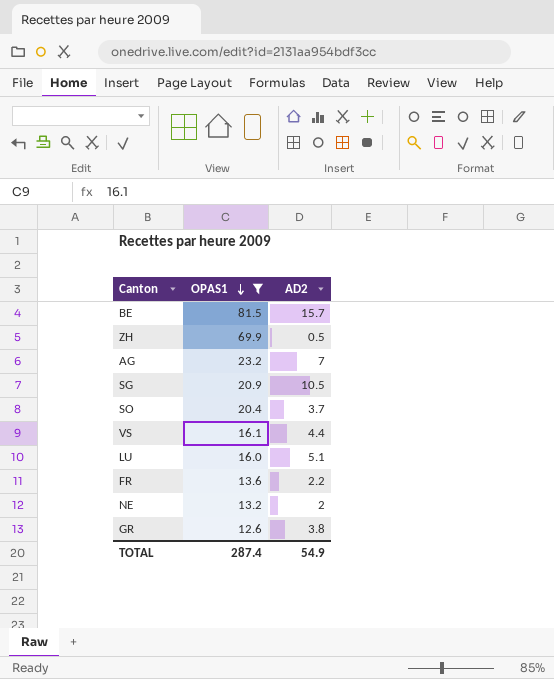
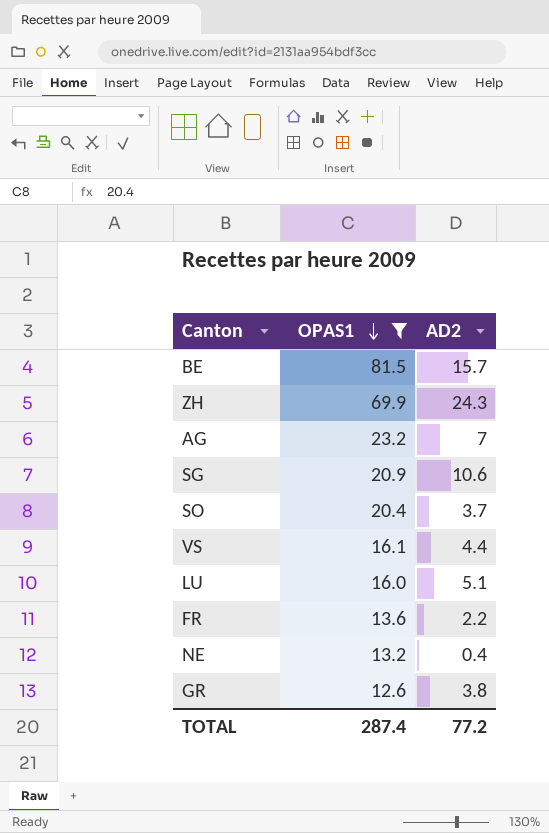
ZH | AD2: 0.5 -> 24.3
SG | AD2: 10.5 -> 10.6
NE | AD2: 2 -> 0.4
TOTAL | AD2: 54.9 -> 77.2

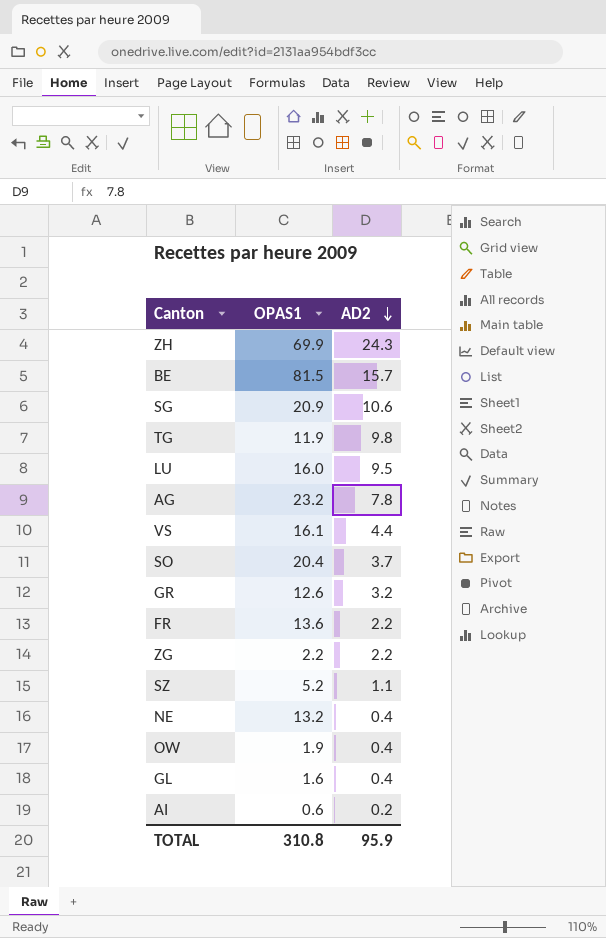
filter: OPAS1 >= 12.6 -> none
row order: OPAS1 descending -> AD2 descending
LU | AD2: 5.1 -> 9.5
AG | AD2: 7 -> 7.8
GR | AD2: 3.8 -> 3.2
TOTAL | OPAS1: 287.4 -> 310.8
TOTAL | AD2: 77.2 -> 95.9

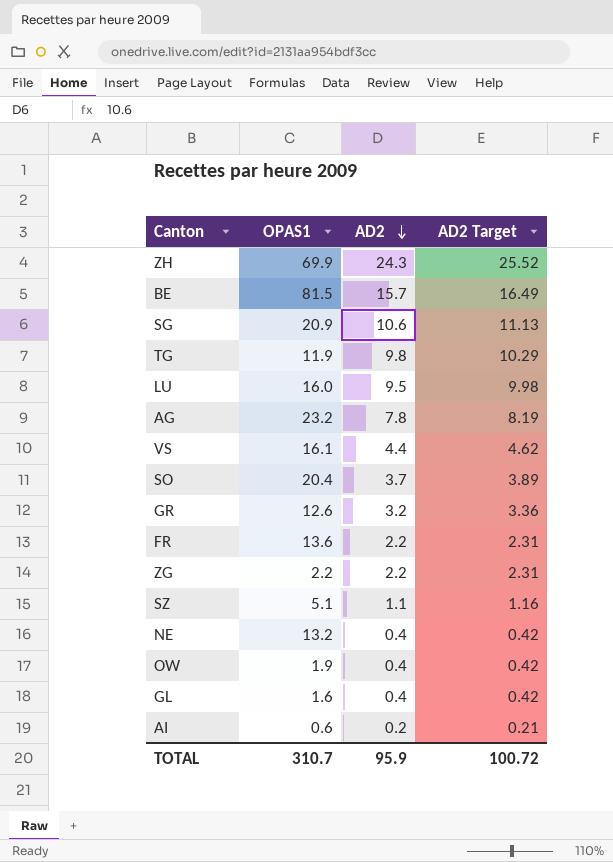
column AD2 Target | formula: none -> [AD2] * 1.05
SZ | OPAS1: 5.2 -> 5.1
TOTAL | OPAS1: 310.8 -> 310.7

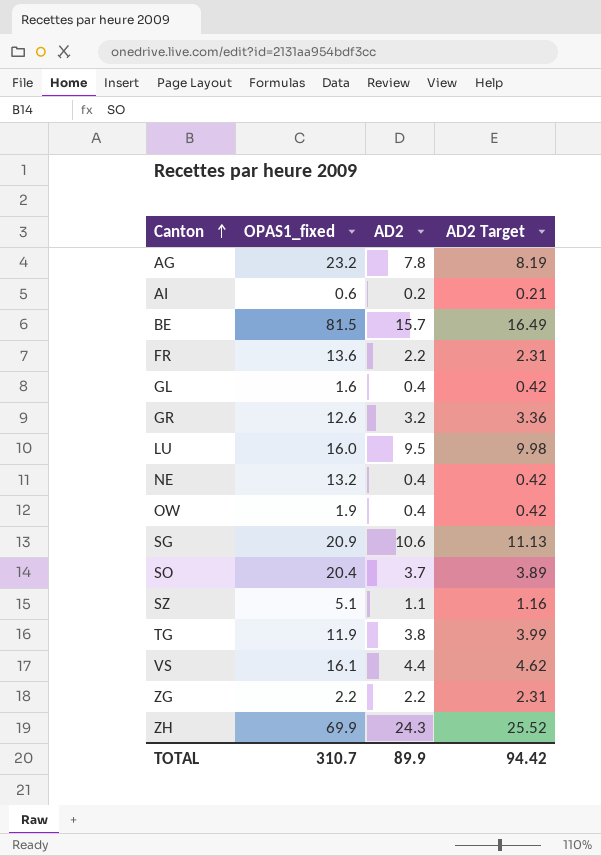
row order: AD2 descending -> Canton ascending
column name: OPAS1 -> OPAS1_fixed
TG | AD2: 9.8 -> 3.8
TG | AD2 Target: 10.29 -> 3.99
TOTAL | AD2: 95.9 -> 89.9
TOTAL | AD2 Target: 100.72 -> 94.42

